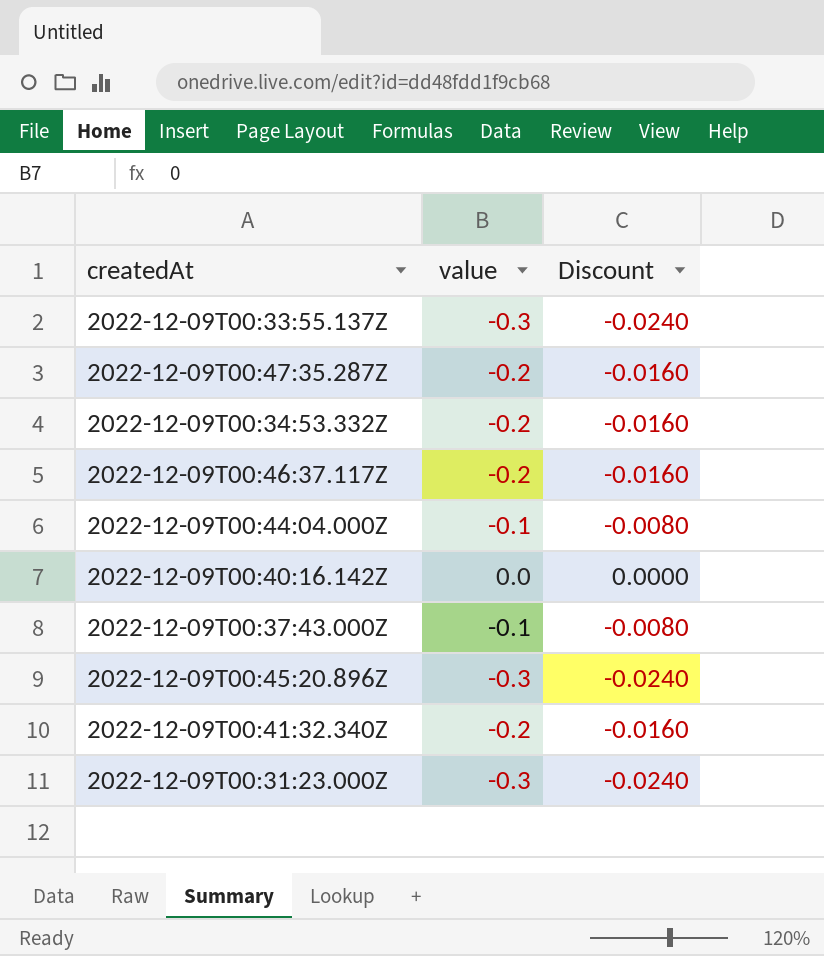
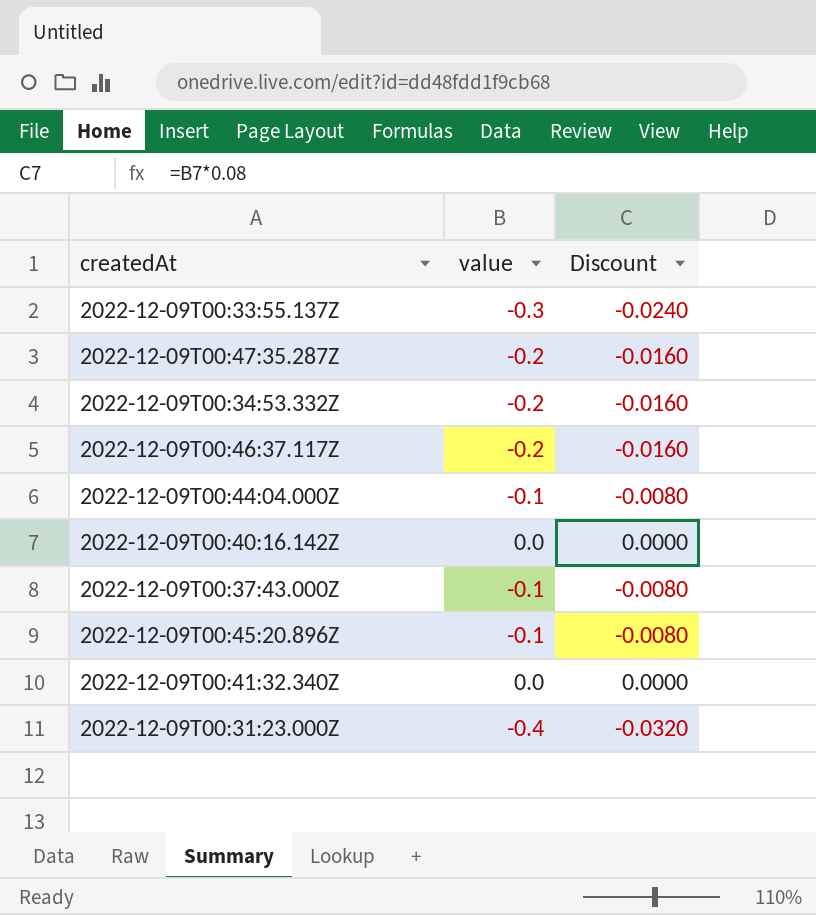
2022-12-09T00:45:20.896Z | value: -0.3 -> -0.1
2022-12-09T00:45:20.896Z | Discount: -0.0240 -> -0.0080
2022-12-09T00:41:32.340Z | value: -0.2 -> 0.0
2022-12-09T00:41:32.340Z | Discount: -0.0160 -> 0.0000
2022-12-09T00:31:23.000Z | value: -0.3 -> -0.4
2022-12-09T00:31:23.000Z | Discount: -0.0240 -> -0.0320

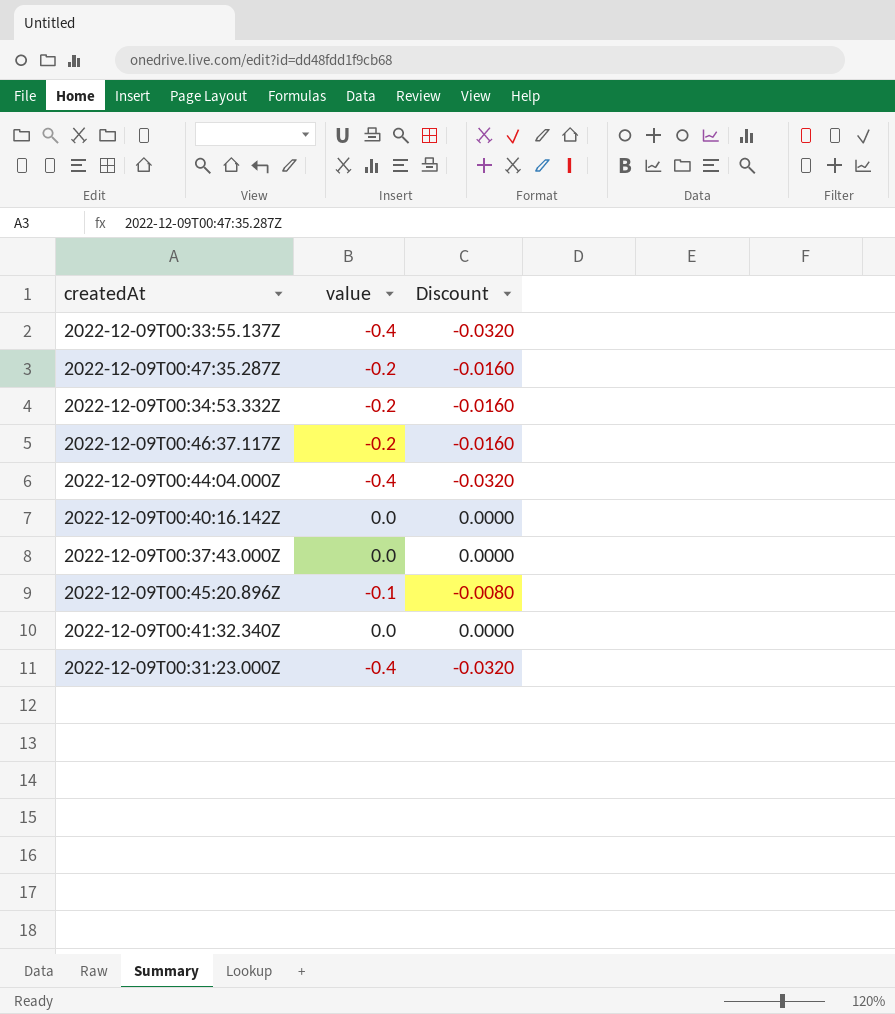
2022-12-09T00:33:55.137Z | value: -0.3 -> -0.4
2022-12-09T00:33:55.137Z | Discount: -0.0240 -> -0.0320
2022-12-09T00:44:04.000Z | value: -0.1 -> -0.4
2022-12-09T00:44:04.000Z | Discount: -0.0080 -> -0.0320
2022-12-09T00:37:43.000Z | value: -0.1 -> 0.0
2022-12-09T00:37:43.000Z | Discount: -0.0080 -> 0.0000

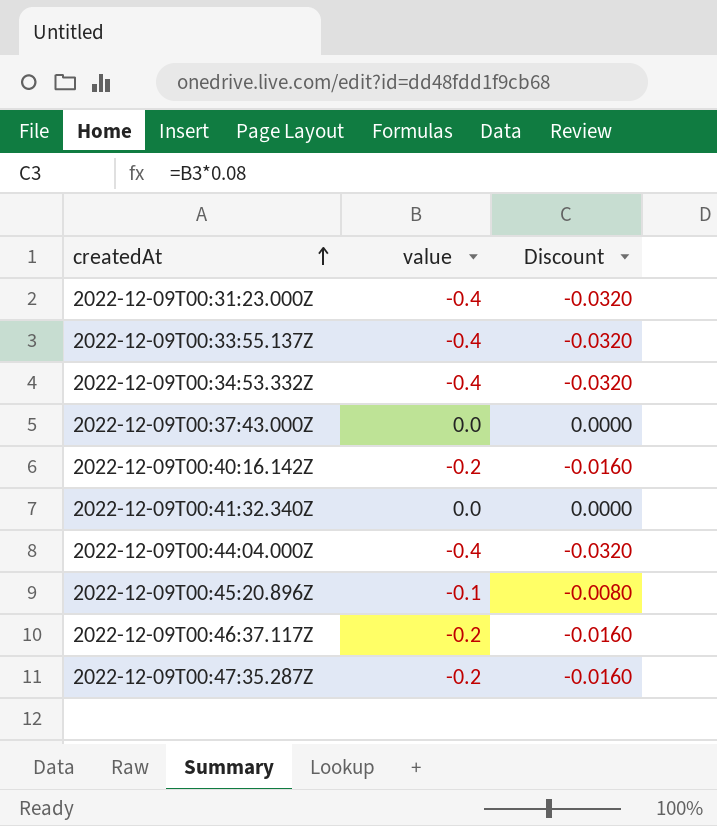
row order: none -> createdAt ascending
2022-12-09T00:34:53.332Z | value: -0.2 -> -0.4
2022-12-09T00:34:53.332Z | Discount: -0.0160 -> -0.0320
2022-12-09T00:40:16.142Z | value: 0.0 -> -0.2
2022-12-09T00:40:16.142Z | Discount: 0.0000 -> -0.0160

